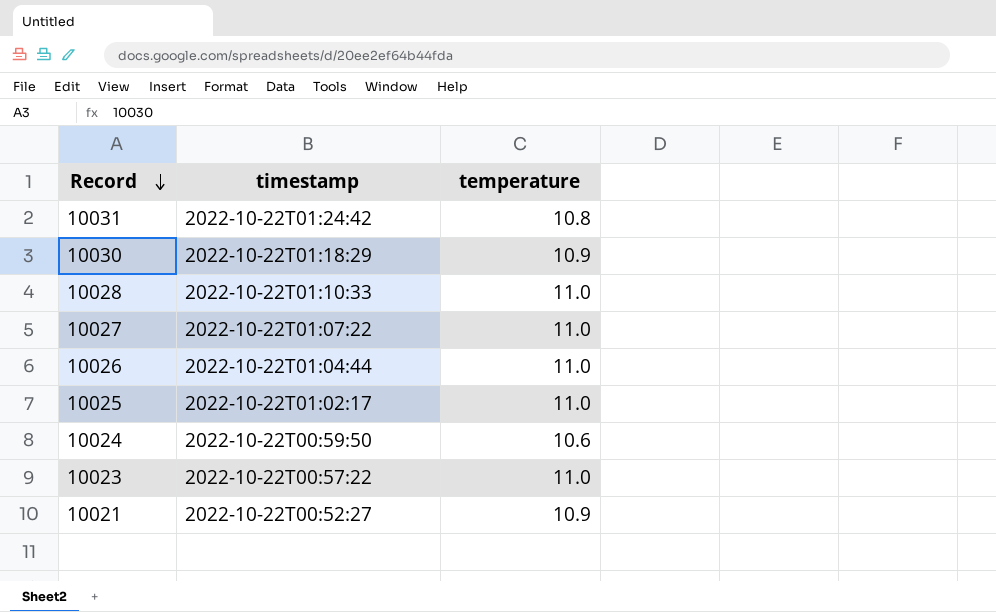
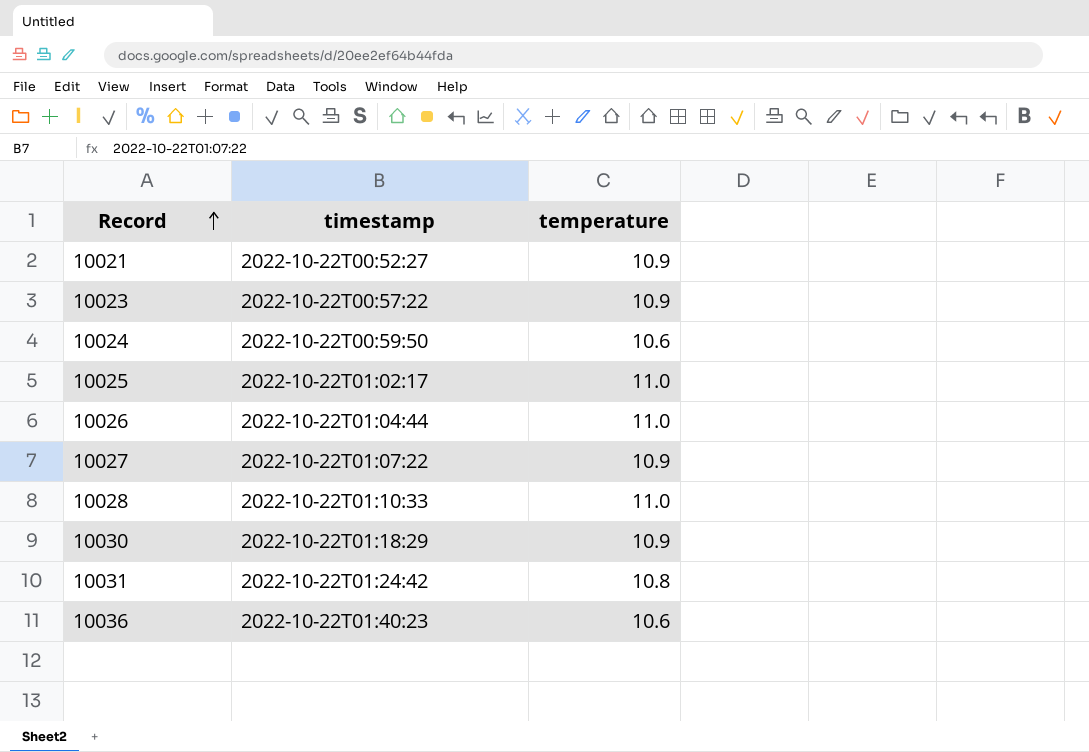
row order: Record descending -> Record ascending
10023 | temperature: 11.0 -> 10.9
10027 | temperature: 11.0 -> 10.9
row 10036: none -> 2022-10-22T01:40:23 | 10.6

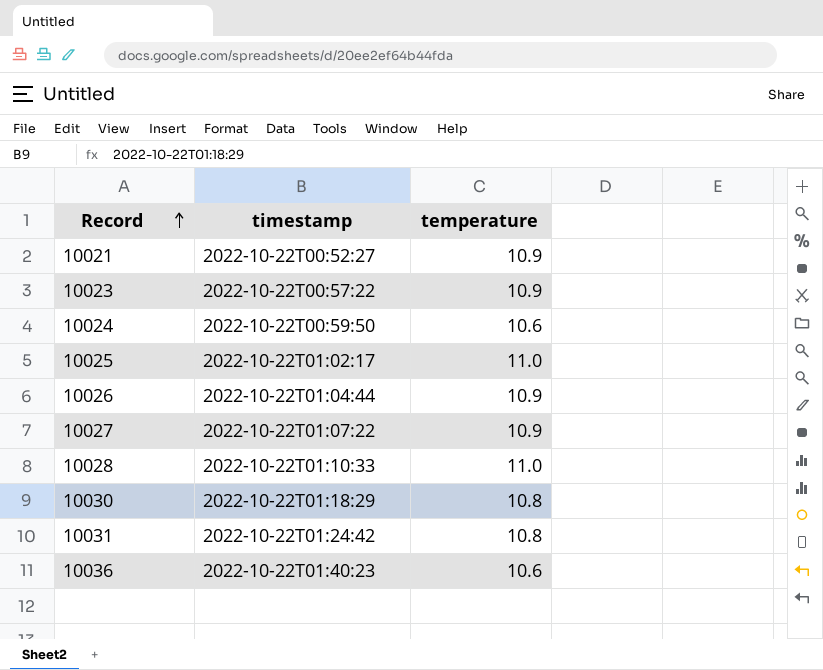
10026 | temperature: 11.0 -> 10.9
10030 | temperature: 10.9 -> 10.8

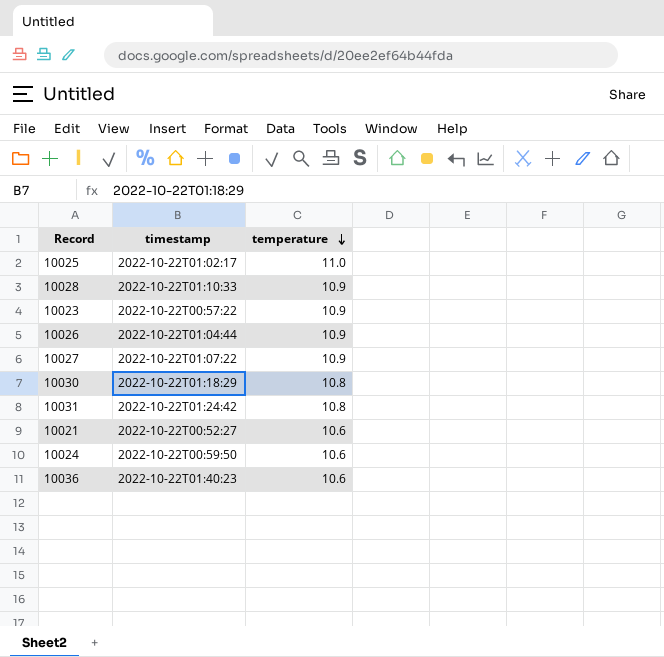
row order: Record ascending -> temperature descending
10028 | temperature: 11.0 -> 10.9
10021 | temperature: 10.9 -> 10.6

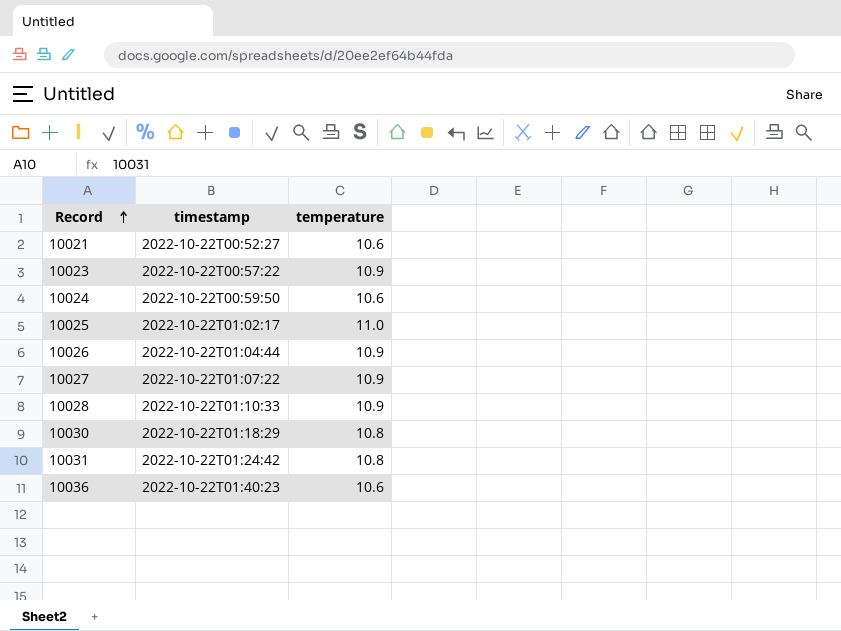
row order: temperature descending -> Record ascending

